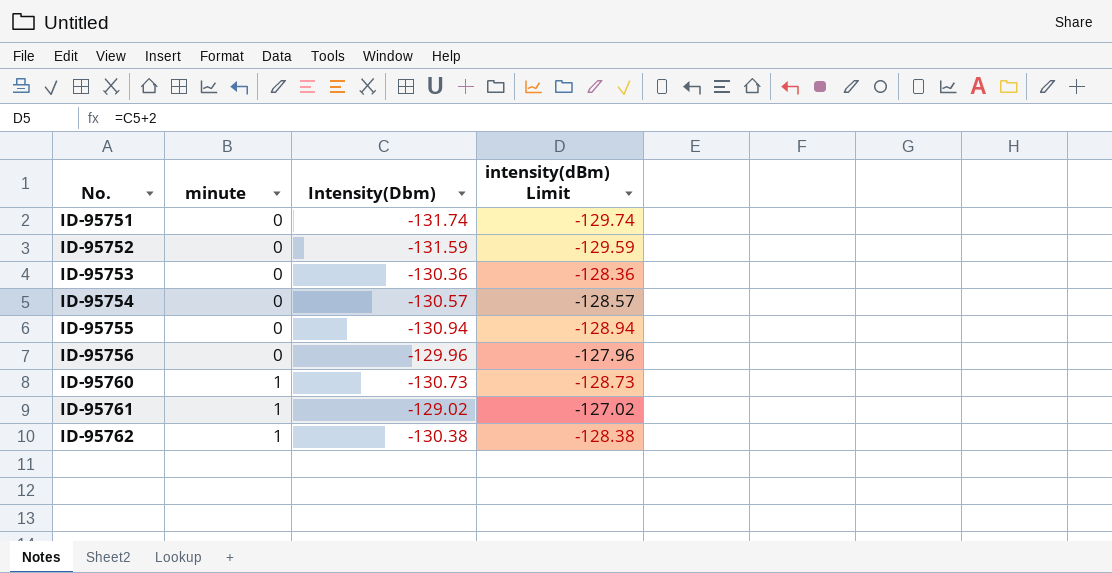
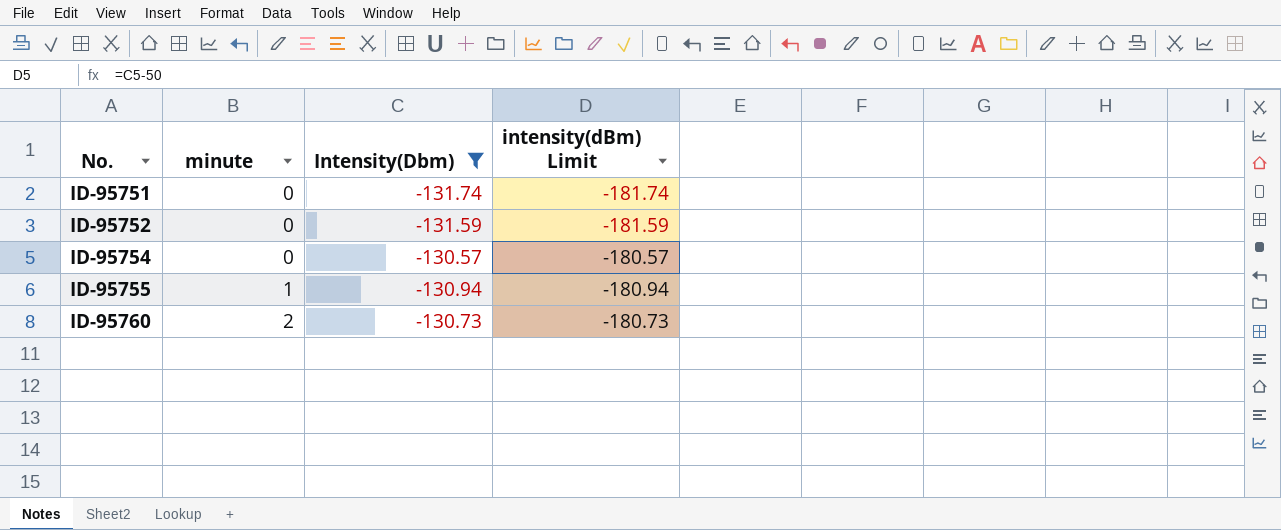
filter: none -> Intensity(Dbm) <= -130.57
column intensity(dBm) Limit | formula: [Intensity(Dbm)] + 2 -> [Intensity(Dbm)] - 50
ID-95755 | minute: 0 -> 1
ID-95760 | minute: 1 -> 2

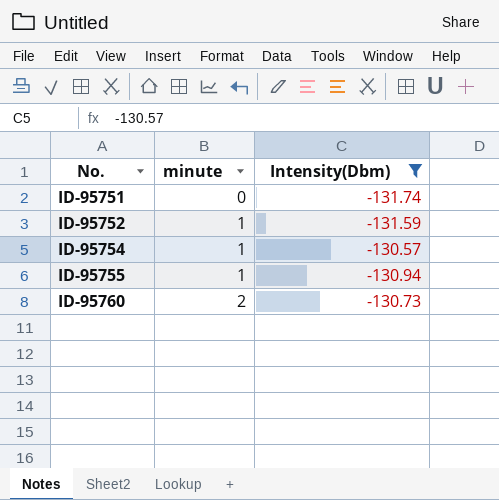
column intensity(dBm) Limit | formula: [Intensity(Dbm)] - 50 -> none
ID-95752 | minute: 0 -> 1
ID-95754 | minute: 0 -> 1

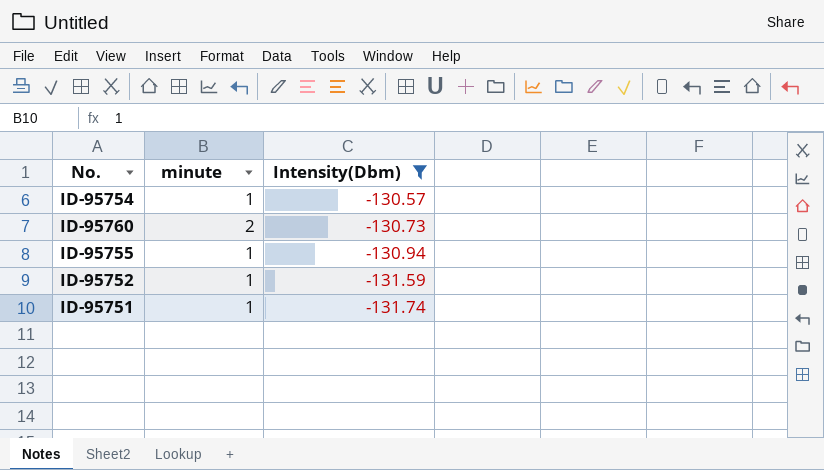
row order: No. ascending -> Intensity(Dbm) descending
ID-95751 | minute: 0 -> 1

